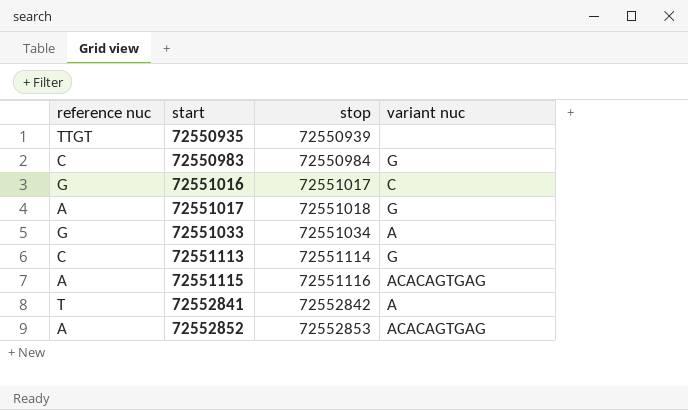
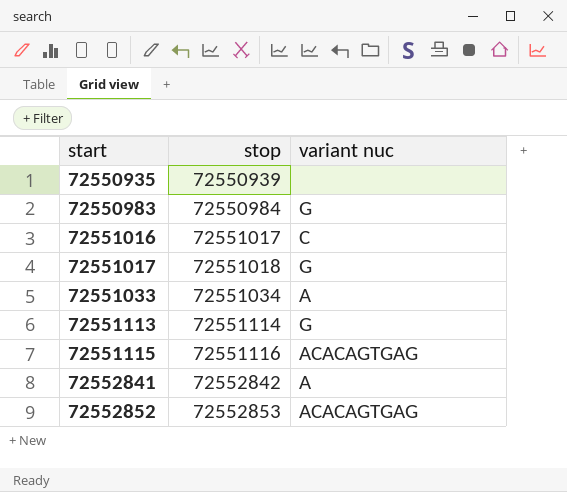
column reference nuc | position: 1 -> none

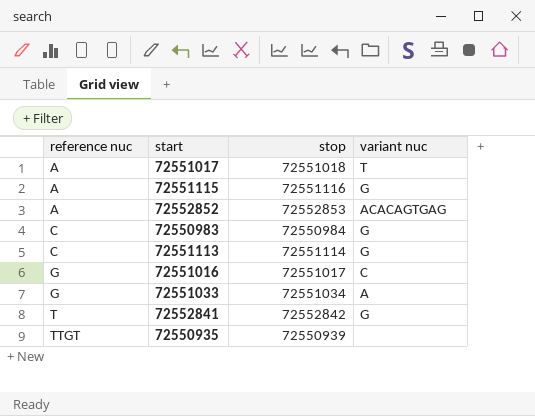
row order: start ascending -> reference nuc ascending
column reference nuc | position: none -> 1
72551017 | variant nuc: G -> T
72551115 | variant nuc: ACACAGTGAG -> G
72552841 | variant nuc: A -> G

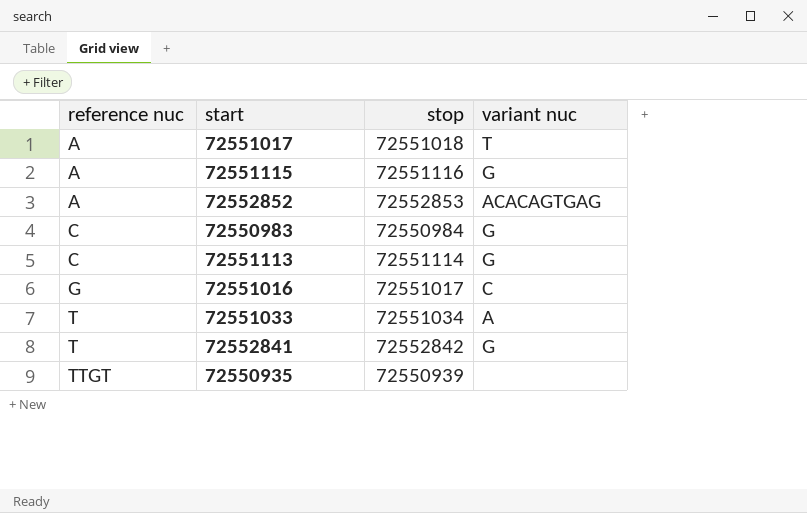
72551033 | reference nuc: G -> T

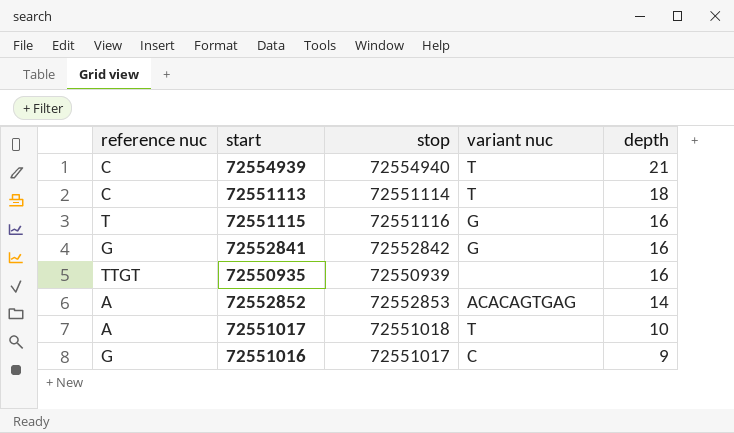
row order: reference nuc ascending -> depth descending
column depth | position: none -> 5
row 72550983: C | 72550984 | G -> none
row 72551033: T | 72551034 | A -> none
row 72554939: none -> C | 72554940 | T | 21
72551113 | variant nuc: G -> T
72551115 | reference nuc: A -> T
72552841 | reference nuc: T -> G

